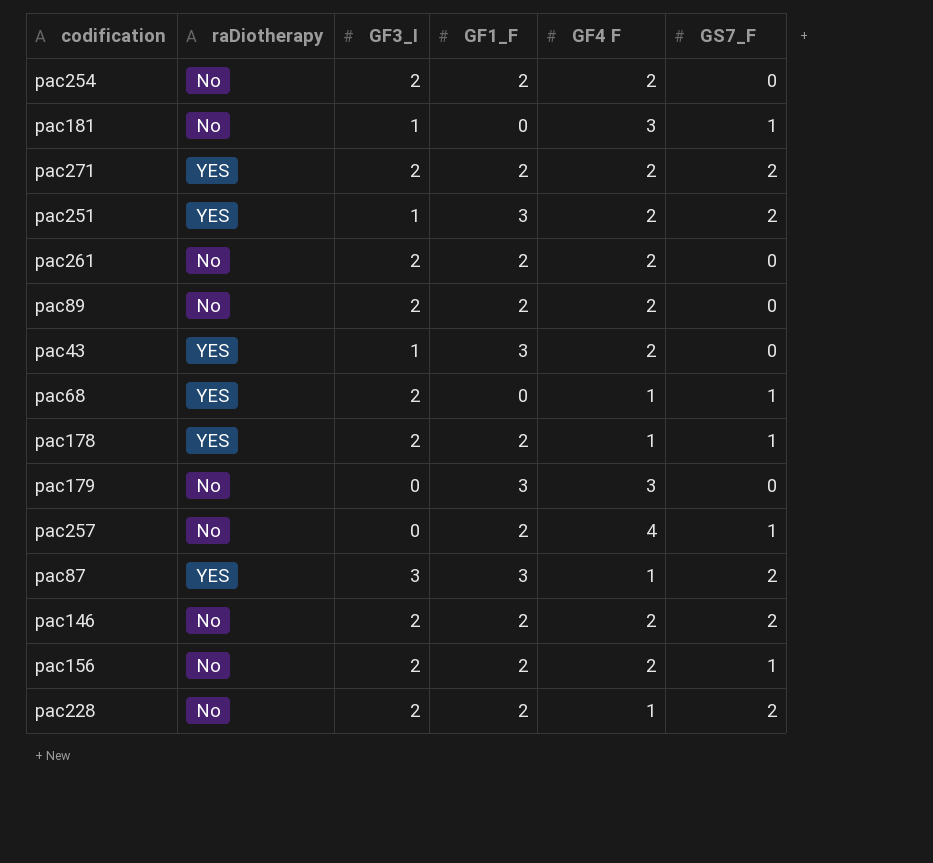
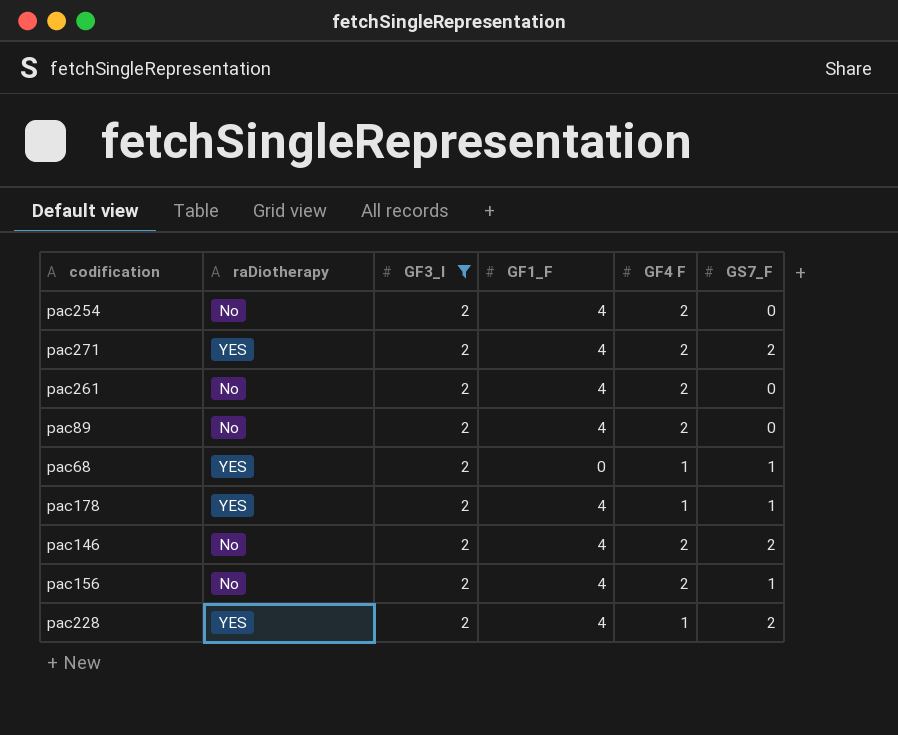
filter: none -> GF3_I = 2
pac254 | GF1_F: 2 -> 4
pac271 | GF1_F: 2 -> 4
pac261 | GF1_F: 2 -> 4
pac89 | GF1_F: 2 -> 4
pac178 | GF1_F: 2 -> 4
pac146 | GF1_F: 2 -> 4
pac156 | GF1_F: 2 -> 4
pac228 | raDiotherapy: No -> YES
pac228 | GF1_F: 2 -> 4

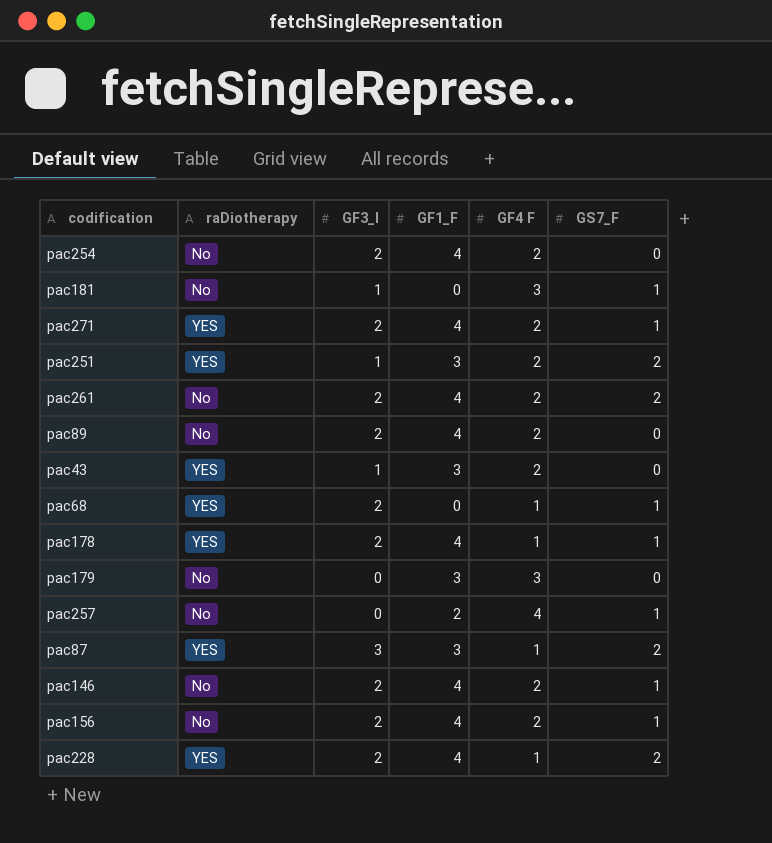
filter: GF3_I = 2 -> none
pac271 | GS7_F: 2 -> 1
pac261 | GS7_F: 0 -> 2
pac146 | GS7_F: 2 -> 1

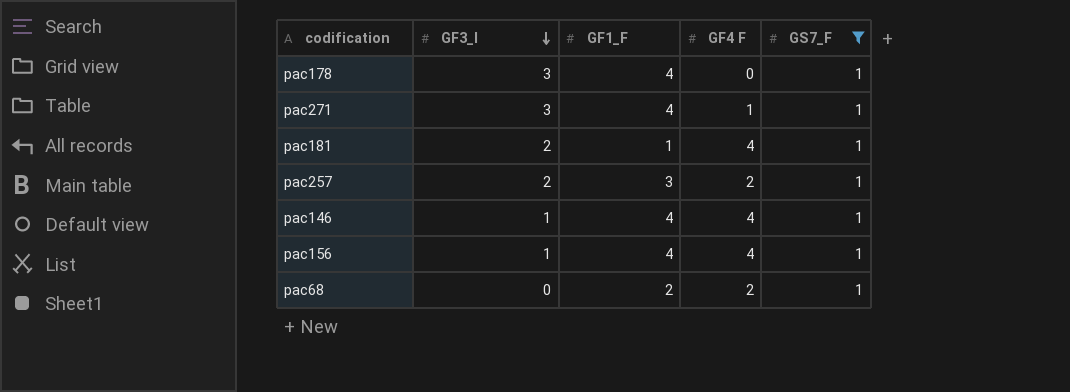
filter: none -> GS7_F = 1
row order: none -> GF3_I descending
column raDiotherapy | position: 2 -> none
pac178 | GF3_I: 2 -> 3
pac178 | GF4 F: 1 -> 0
pac271 | GF3_I: 2 -> 3
pac271 | GF4 F: 2 -> 1
pac181 | GF3_I: 1 -> 2
pac181 | GF1_F: 0 -> 1
pac181 | GF4 F: 3 -> 4
pac257 | GF3_I: 0 -> 2
pac257 | GF1_F: 2 -> 3
pac257 | GF4 F: 4 -> 2
pac146 | GF3_I: 2 -> 1
pac146 | GF4 F: 2 -> 4
pac156 | GF3_I: 2 -> 1
pac156 | GF4 F: 2 -> 4
pac68 | GF3_I: 2 -> 0
pac68 | GF1_F: 0 -> 2
pac68 | GF4 F: 1 -> 2

